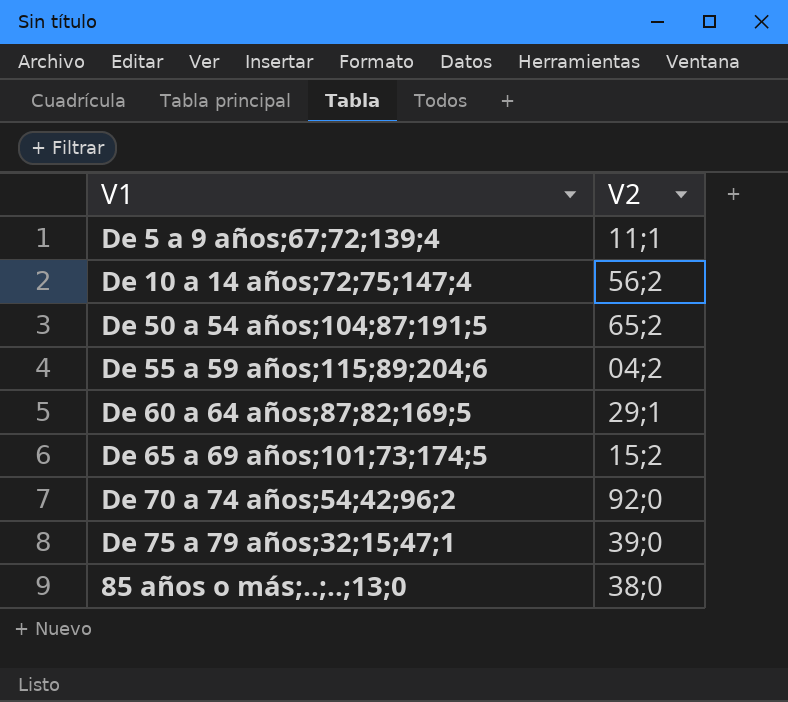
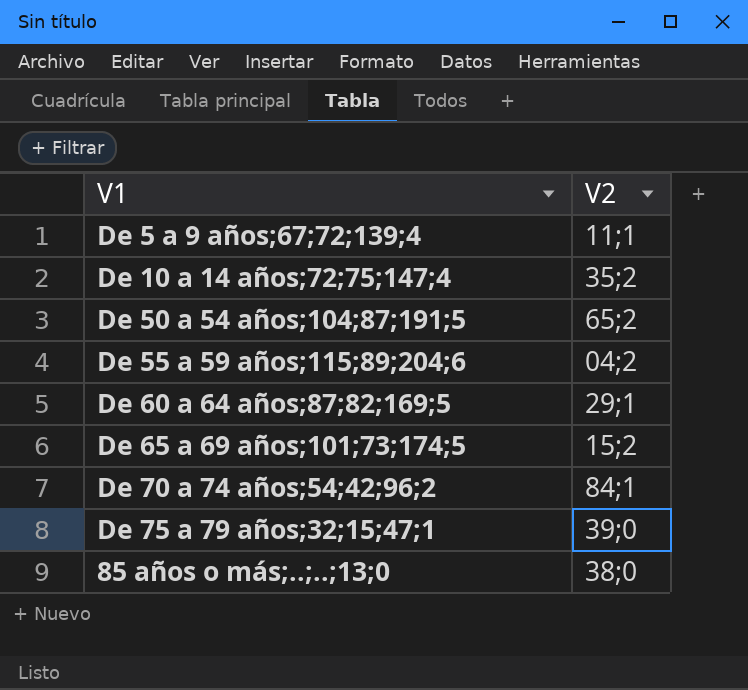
De 10 a 14 años;72;75;147;4 | V2: 56;2 -> 35;2
De 70 a 74 años;54;42;96;2 | V2: 92;0 -> 84;1

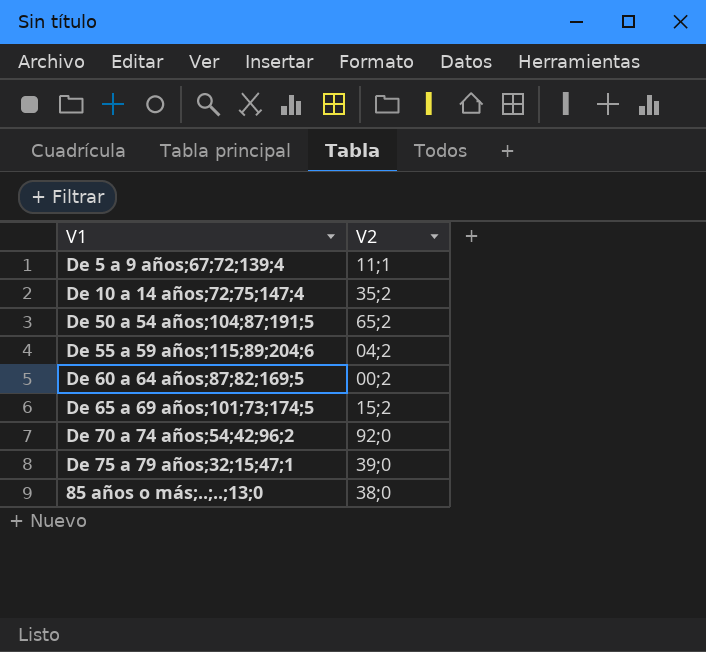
De 60 a 64 años;87;82;169;5 | V2: 29;1 -> 00;2
De 70 a 74 años;54;42;96;2 | V2: 84;1 -> 92;0

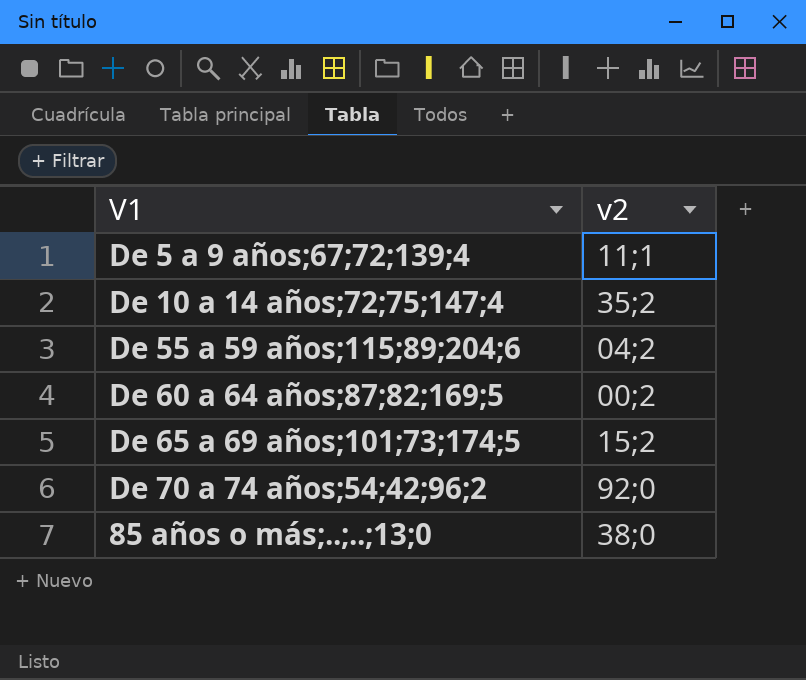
column name: V2 -> v2
row De 50 a 54 años;104;87;191;5: 65;2 -> none
row De 75 a 79 años;32;15;47;1: 39;0 -> none

